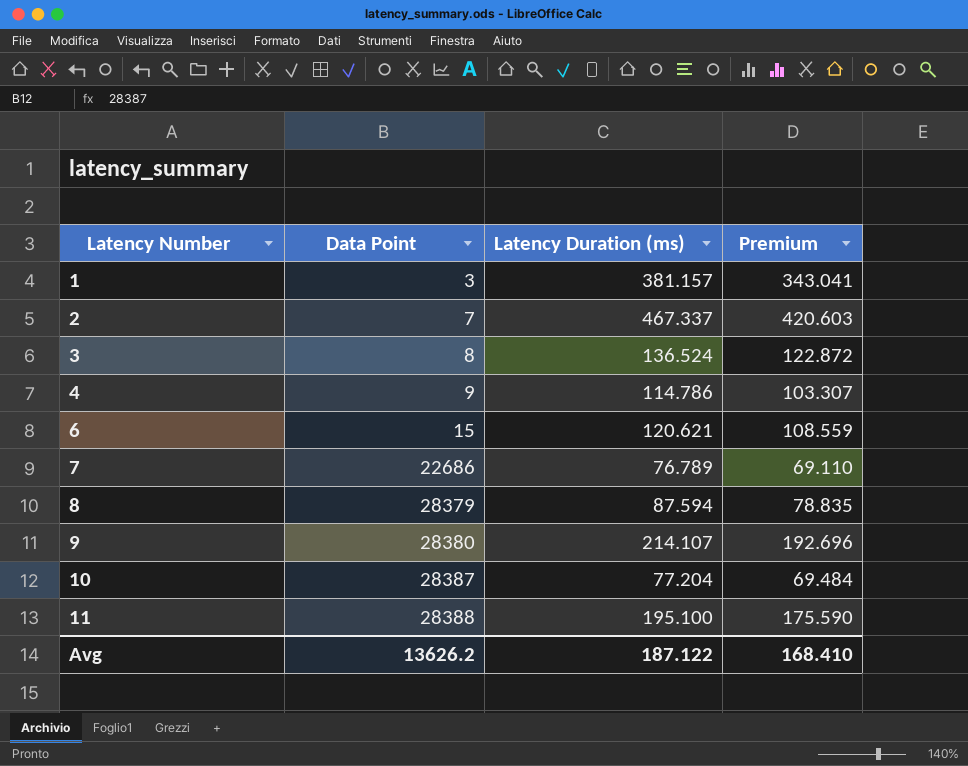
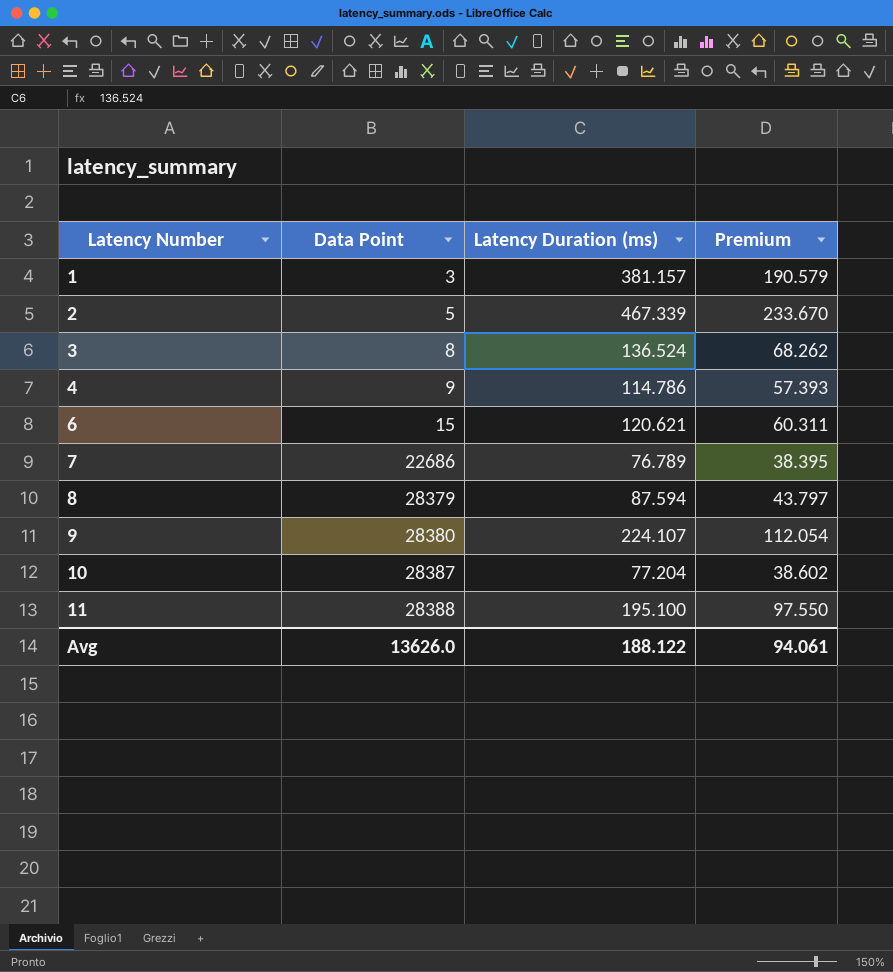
column Premium | formula: [Latency Duration (ms)] * 0.9 -> [Latency Duration (ms)] * 0.5
2 | Data Point: 7 -> 5
2 | Latency Duration (ms): 467.337 -> 467.339
9 | Latency Duration (ms): 214.107 -> 224.107
Avg | Data Point: 13626.2 -> 13626.0
Avg | Latency Duration (ms): 187.122 -> 188.122
Avg | Premium: 168.410 -> 94.061

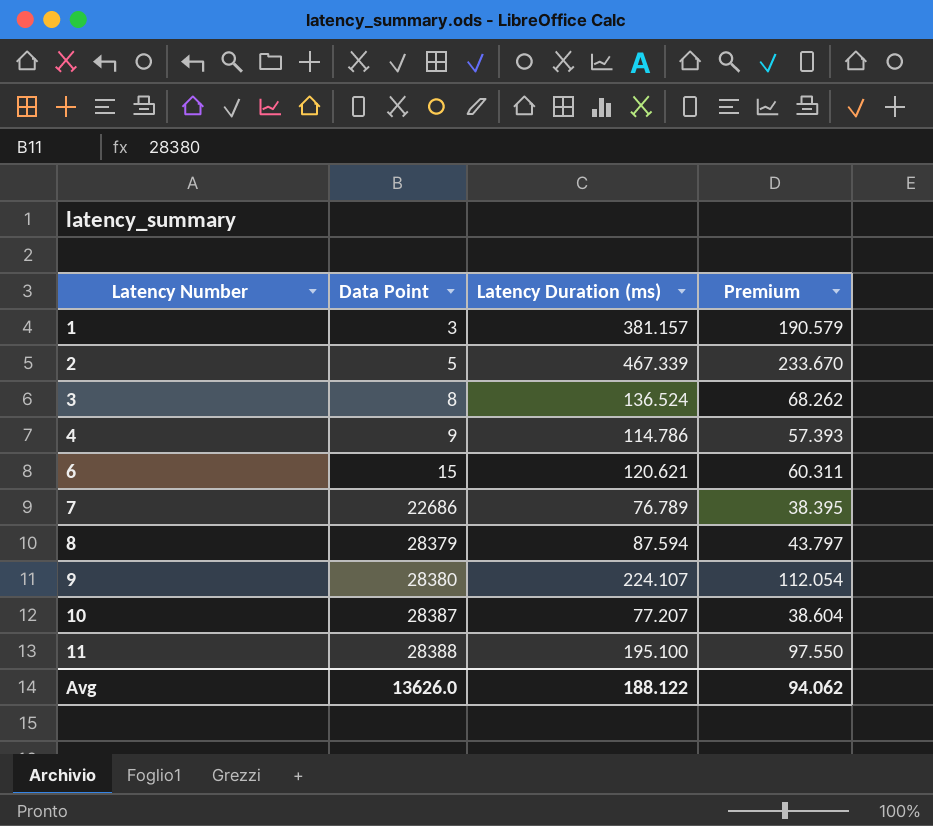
10 | Latency Duration (ms): 77.204 -> 77.207
10 | Premium: 38.602 -> 38.604
Avg | Premium: 94.061 -> 94.062

